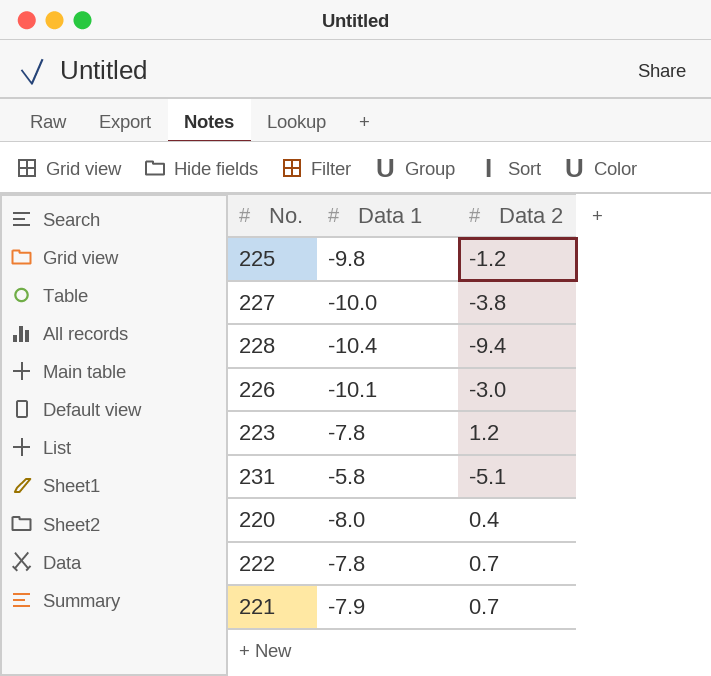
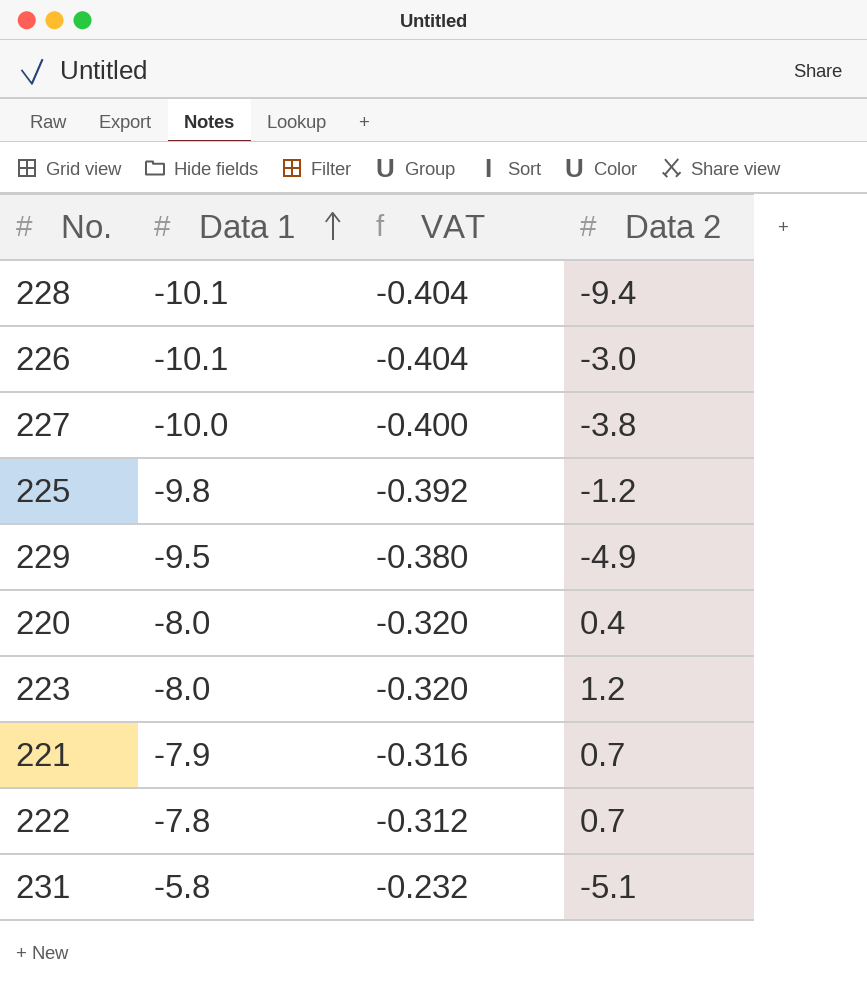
row order: none -> Data 1 ascending
column VAT | formula: none -> [Data 1] * 0.04
228 | Data 1: -10.4 -> -10.1
row 229: none -> -9.5 | -0.380 | -4.9
223 | Data 1: -7.8 -> -8.0

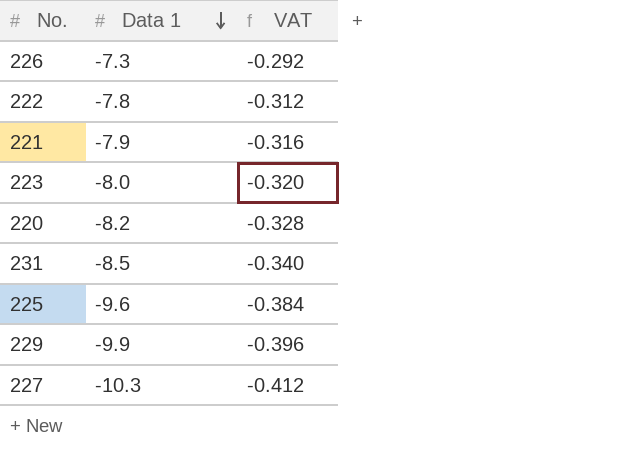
row order: Data 1 ascending -> Data 1 descending
column Data 2 | position: 4 -> none
row 228: -10.1 | -0.404 | -9.4 -> none
226 | Data 1: -10.1 -> -7.3
226 | VAT: -0.404 -> -0.292
220 | Data 1: -8.0 -> -8.2
220 | VAT: -0.320 -> -0.328
231 | Data 1: -5.8 -> -8.5
231 | VAT: -0.232 -> -0.340
225 | Data 1: -9.8 -> -9.6
225 | VAT: -0.392 -> -0.384
229 | Data 1: -9.5 -> -9.9
229 | VAT: -0.380 -> -0.396
227 | Data 1: -10.0 -> -10.3
227 | VAT: -0.400 -> -0.412

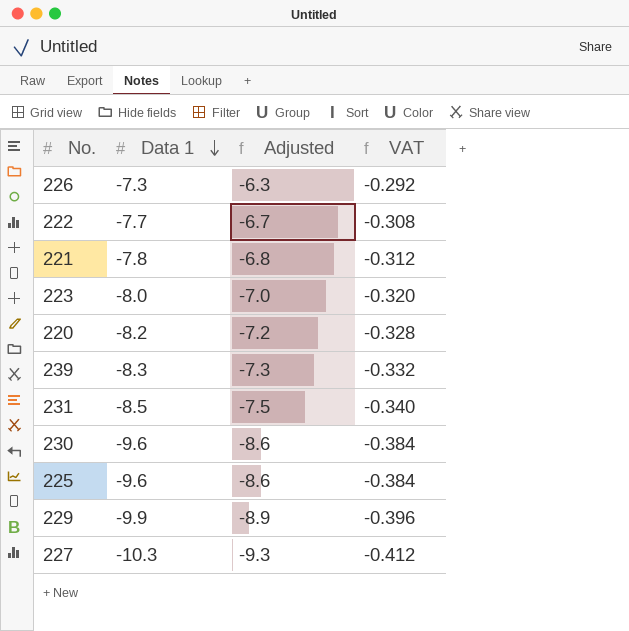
column Adjusted | formula: none -> [Data 1] + 1
222 | Data 1: -7.8 -> -7.7
222 | VAT: -0.312 -> -0.308
221 | Data 1: -7.9 -> -7.8
221 | VAT: -0.316 -> -0.312
row 239: none -> -8.3 | -7.3 | -0.332
row 230: none -> -9.6 | -8.6 | -0.384

